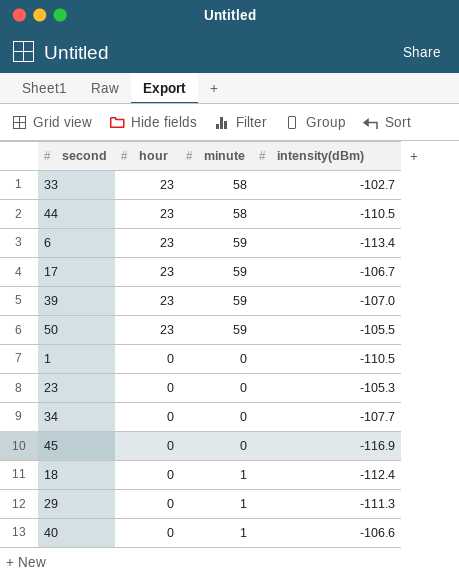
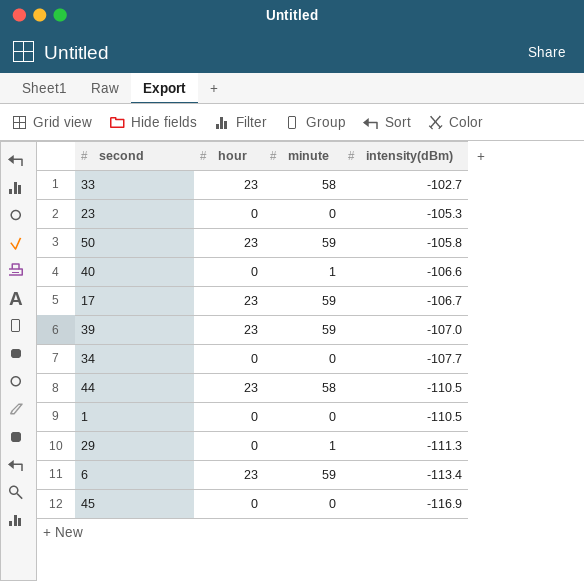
row order: hour descending -> intensity(dBm) descending
row 18: 0 | 1 | -112.4 -> none
50 | intensity(dBm): -105.5 -> -105.8

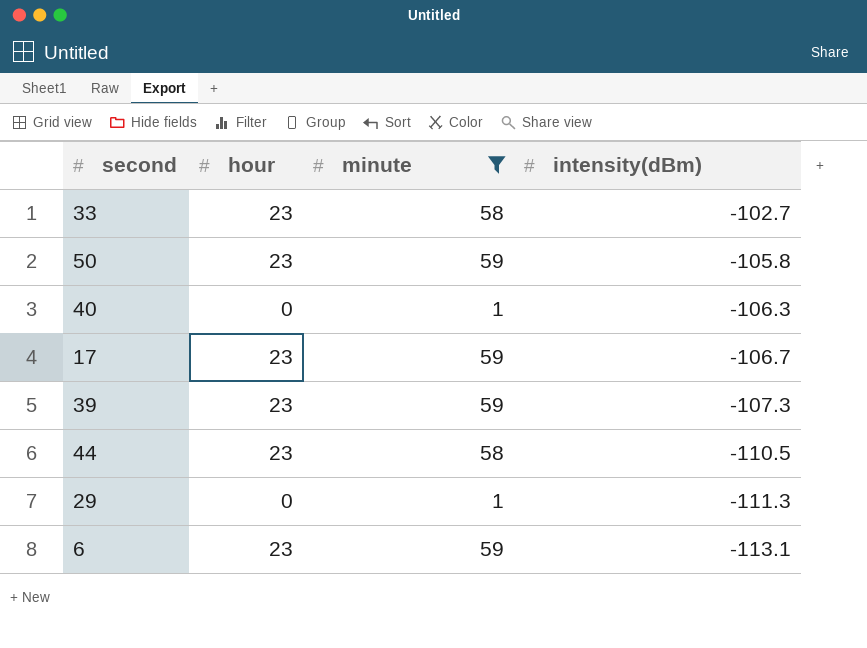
filter: none -> minute != 0
40 | intensity(dBm): -106.6 -> -106.3
39 | intensity(dBm): -107.0 -> -107.3
6 | intensity(dBm): -113.4 -> -113.1

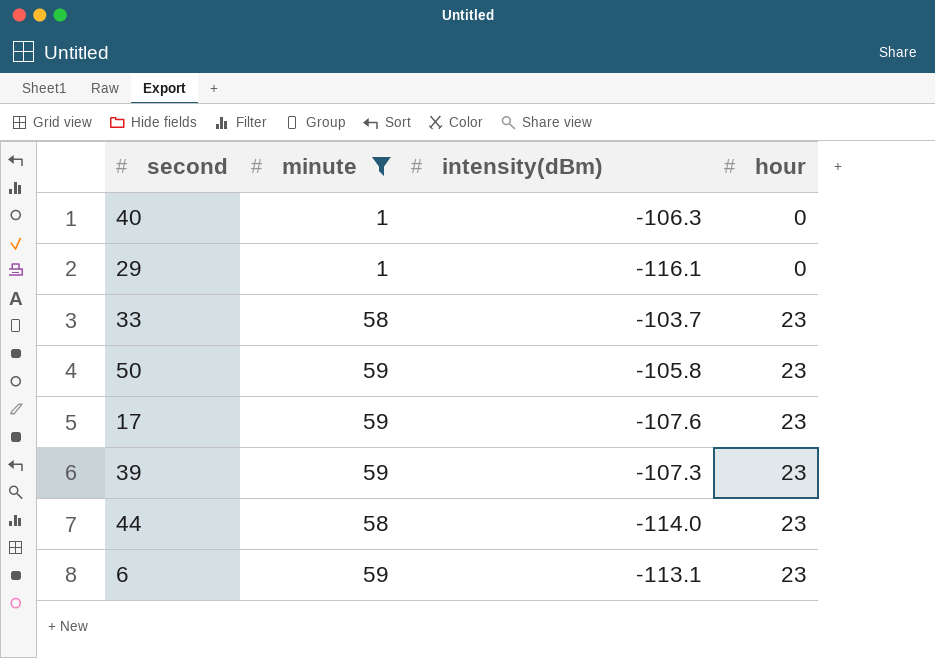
row order: intensity(dBm) descending -> hour ascending
column hour | position: 2 -> 4
29 | intensity(dBm): -111.3 -> -116.1
33 | intensity(dBm): -102.7 -> -103.7
17 | intensity(dBm): -106.7 -> -107.6
44 | intensity(dBm): -110.5 -> -114.0

